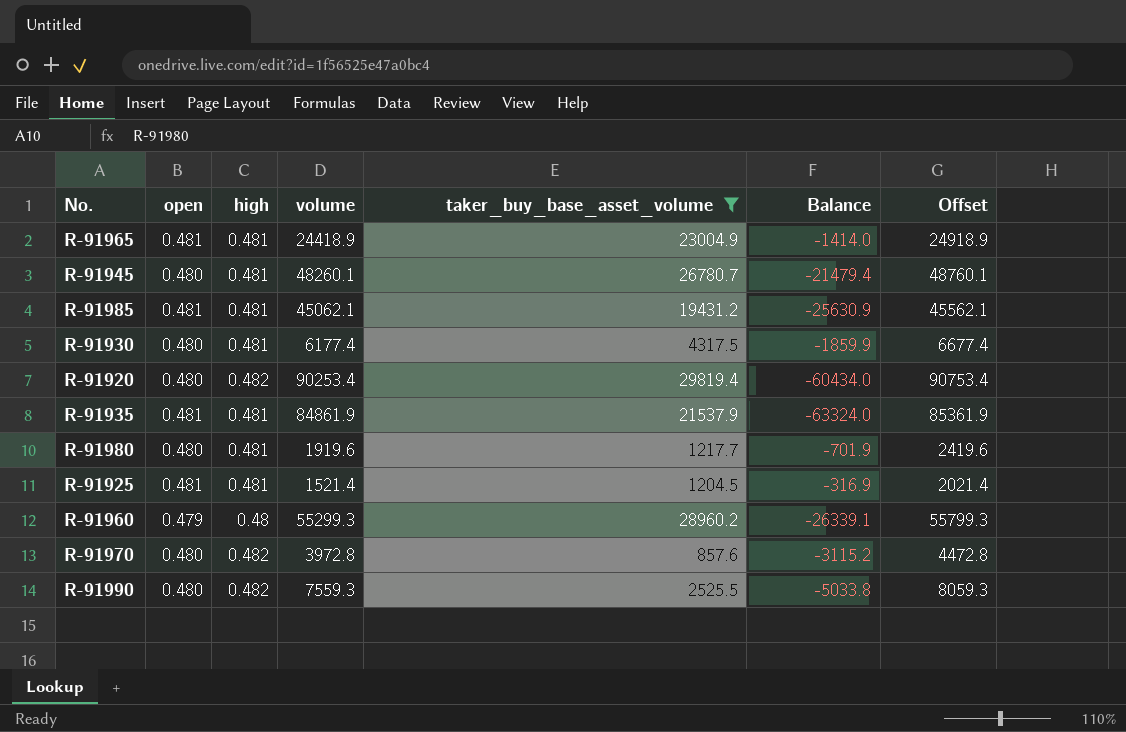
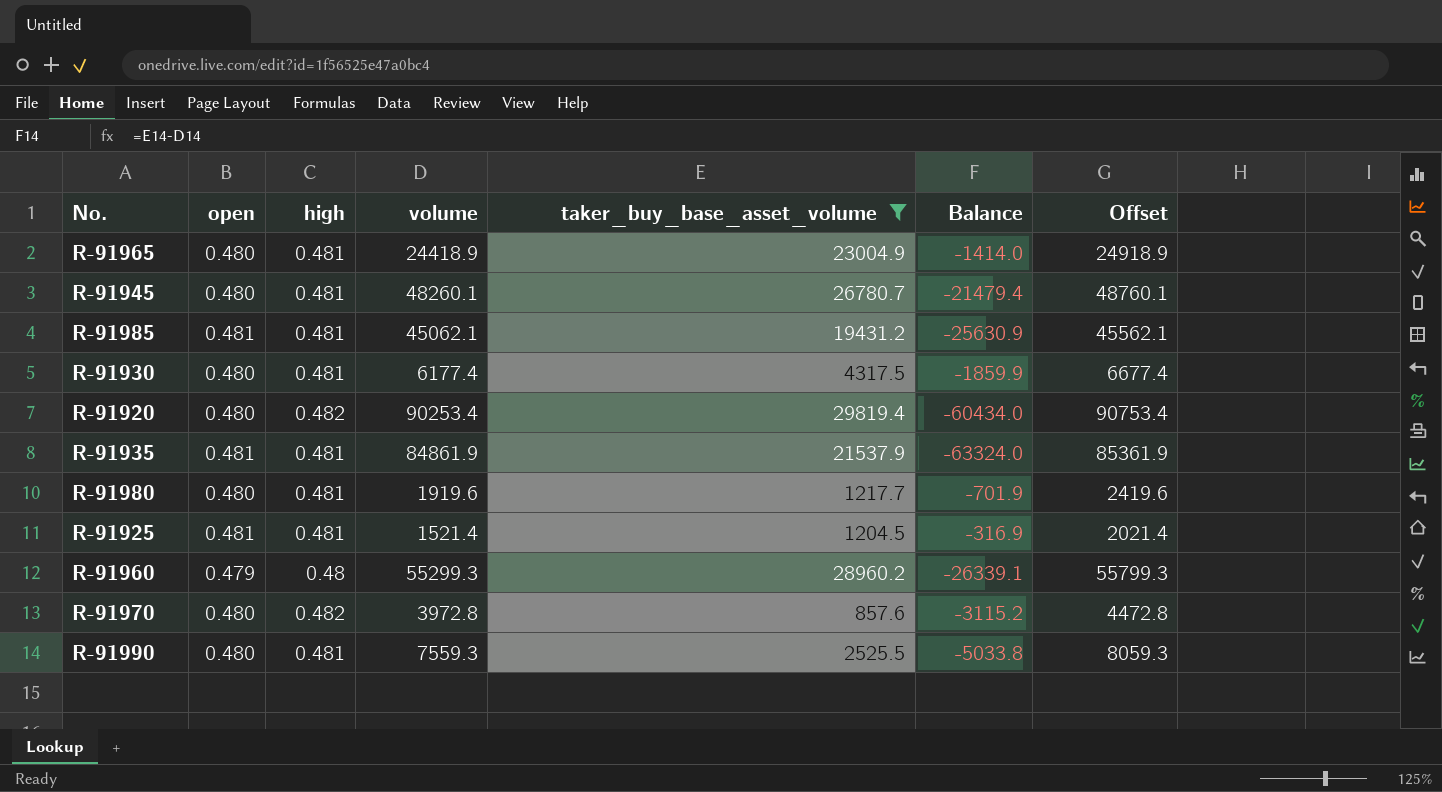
R-91965 | open: 0.481 -> 0.480
R-91990 | high: 0.482 -> 0.481

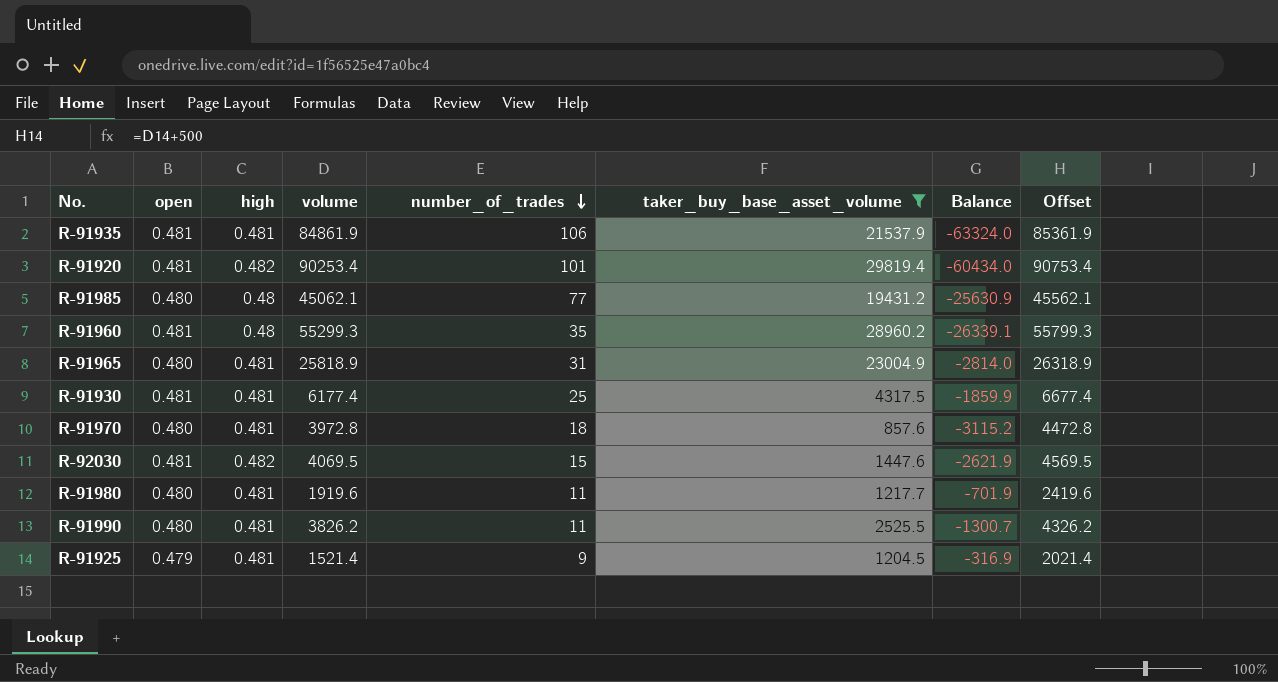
row order: none -> number_of_trades descending
column number_of_trades | position: none -> 5
row R-91945: 0.480 | 0.481 | 48260.1 | 26780.7 | -21479.4 | 48760.1 -> none
R-91920 | open: 0.480 -> 0.481
R-91985 | open: 0.481 -> 0.480
R-91985 | high: 0.481 -> 0.48
R-91960 | open: 0.479 -> 0.481
R-91965 | volume: 24418.9 -> 25818.9
R-91965 | Balance: -1414.0 -> -2814.0
R-91965 | Offset: 24918.9 -> 26318.9
R-91930 | open: 0.480 -> 0.481
R-91970 | high: 0.482 -> 0.481
row R-92030: none -> 0.481 | 0.482 | 4069.5 | 15 | 1447.6 | -2621.9 | 4569.5
R-91990 | volume: 7559.3 -> 3826.2
R-91990 | Balance: -5033.8 -> -1300.7
R-91990 | Offset: 8059.3 -> 4326.2
R-91925 | open: 0.481 -> 0.479

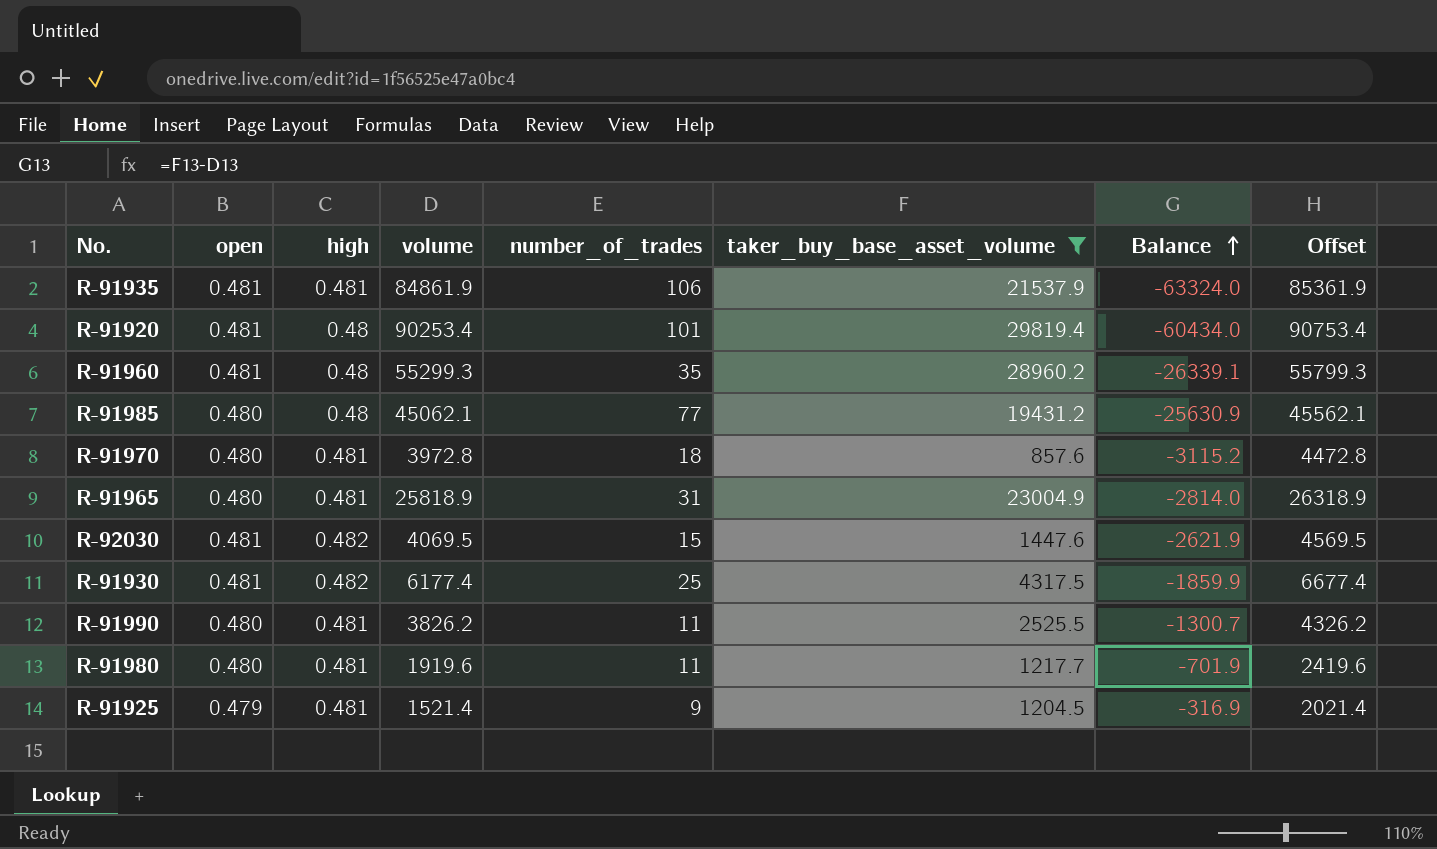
row order: number_of_trades descending -> Balance ascending
R-91920 | high: 0.482 -> 0.48
R-91930 | high: 0.481 -> 0.482

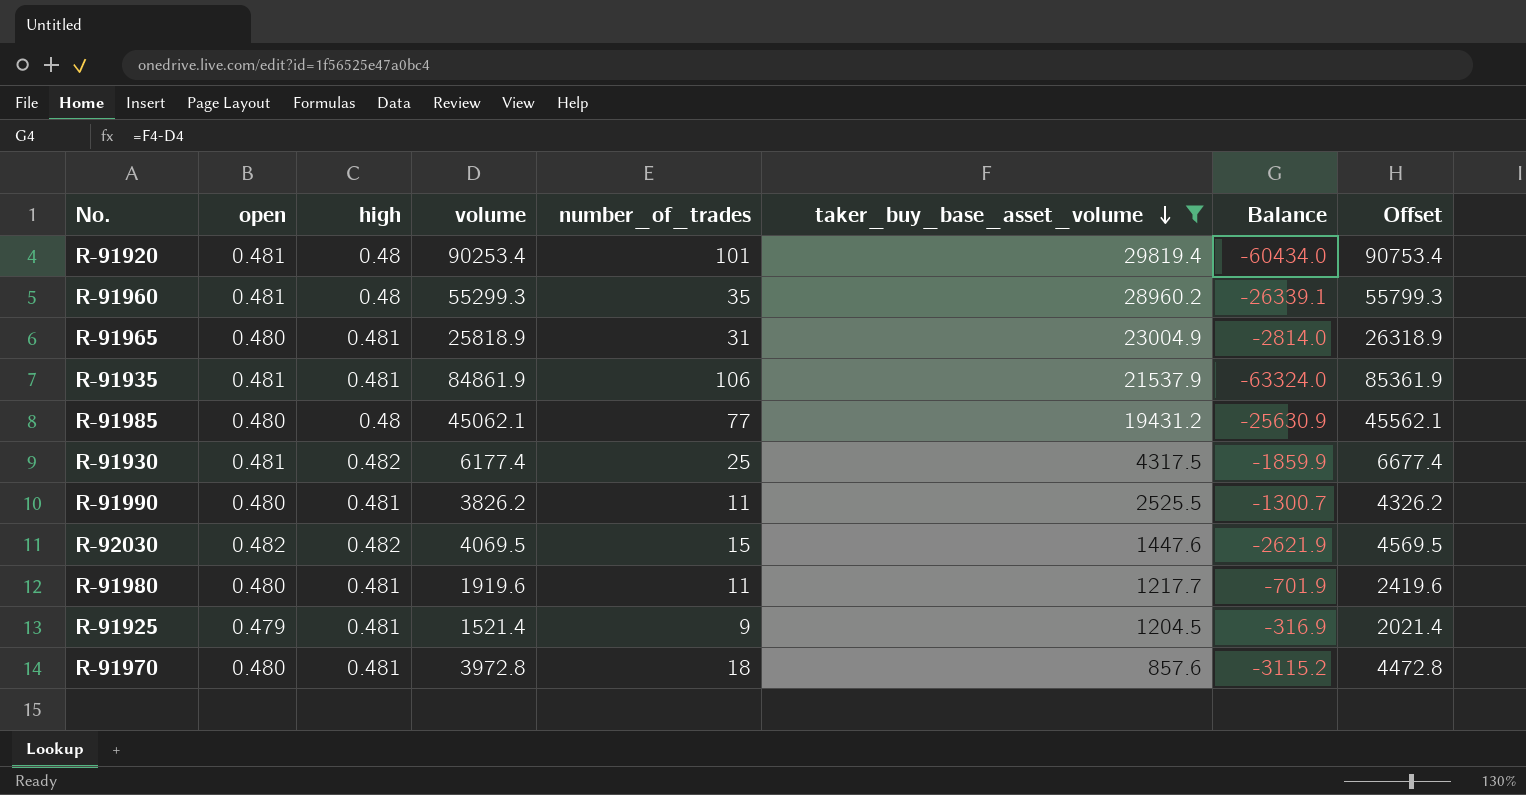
row order: Balance ascending -> taker_buy_base_asset_volume descending
R-92030 | open: 0.481 -> 0.482

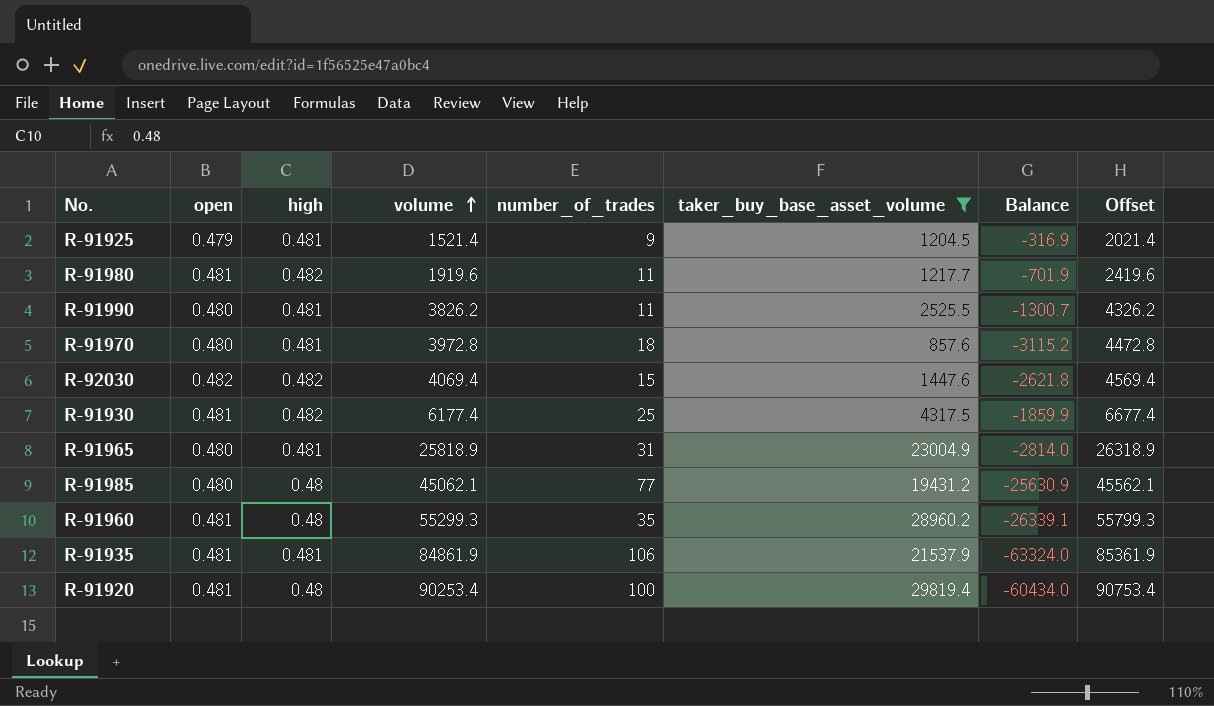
row order: taker_buy_base_asset_volume descending -> volume ascending
R-91980 | open: 0.480 -> 0.481
R-91980 | high: 0.481 -> 0.482
R-92030 | volume: 4069.5 -> 4069.4
R-92030 | Balance: -2621.9 -> -2621.8
R-92030 | Offset: 4569.5 -> 4569.4
R-91920 | number_of_trades: 101 -> 100

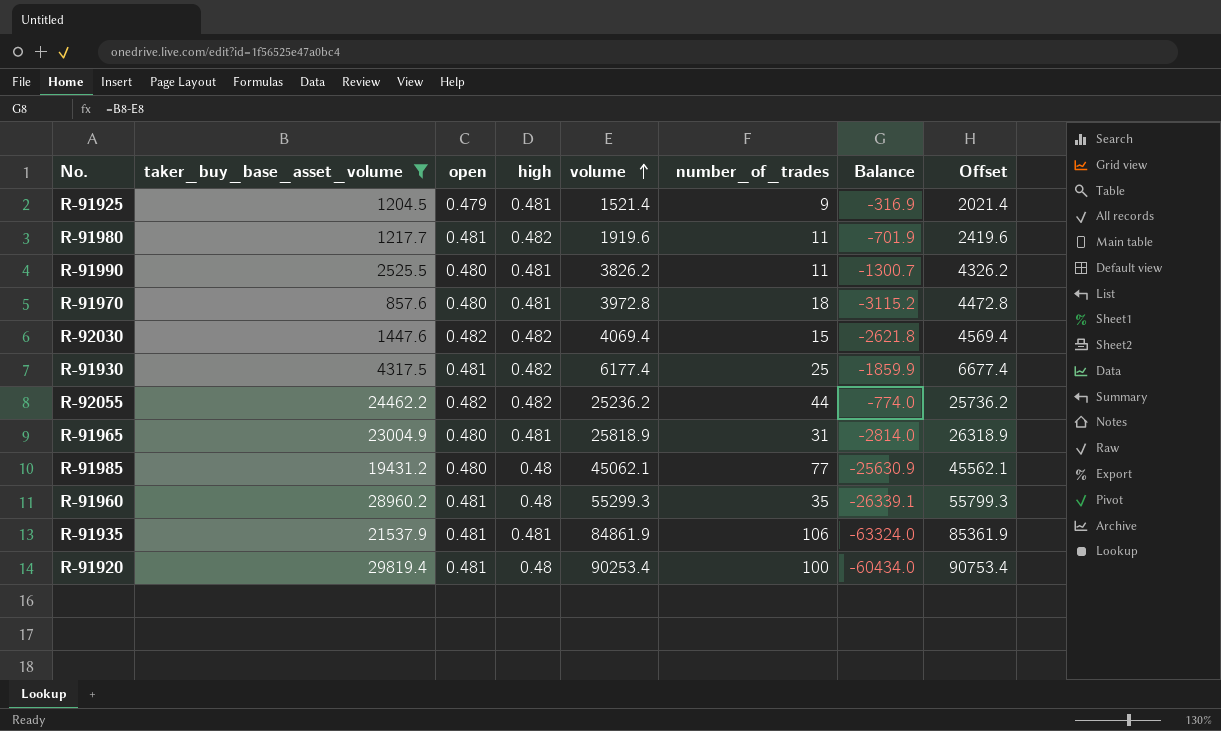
column taker_buy_base_asset_volume | position: 6 -> 2
row R-92055: none -> 24462.2 | 0.482 | 0.482 | 25236.2 | 44 | -774.0 | 25736.2

